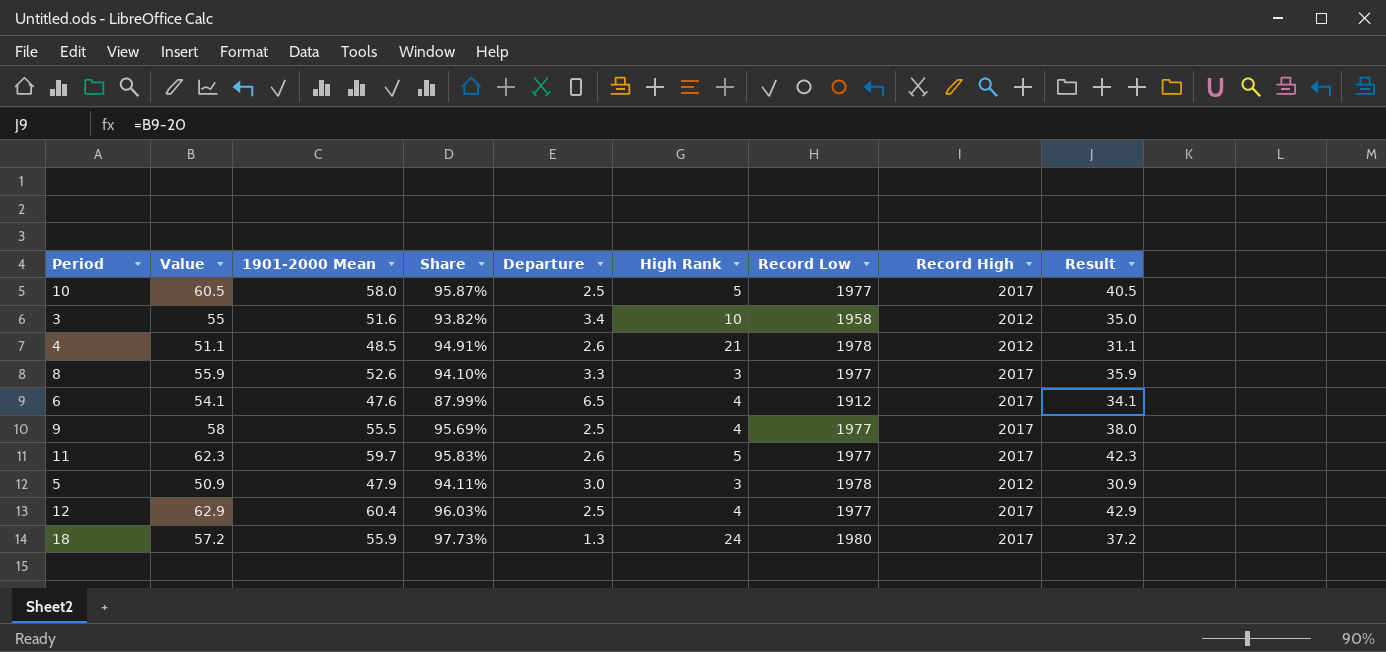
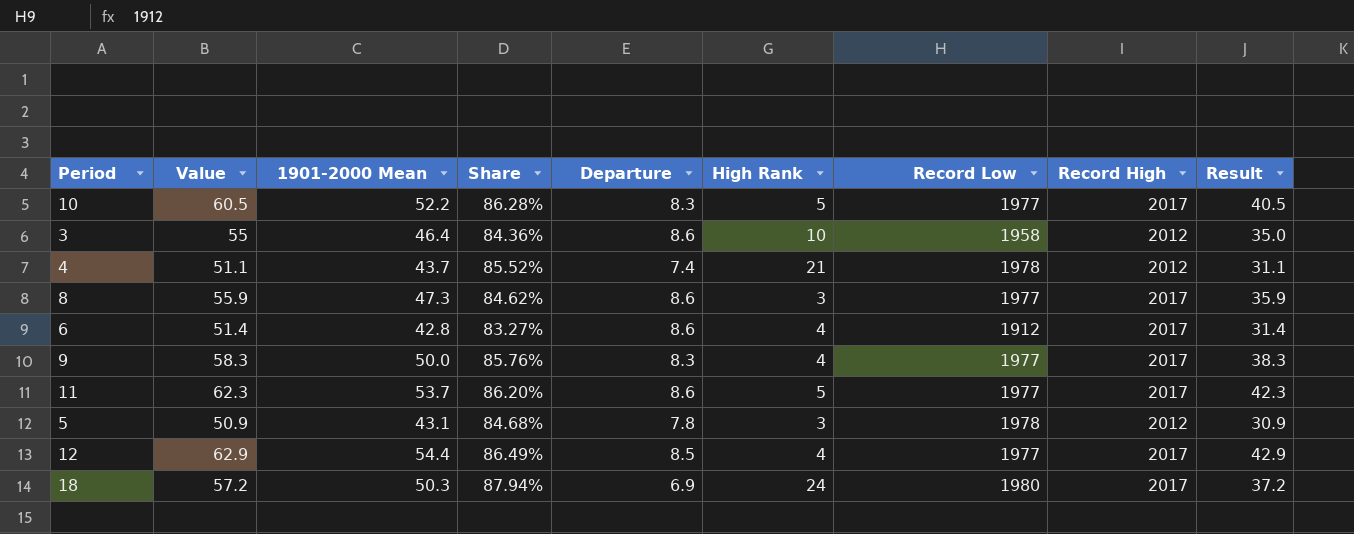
10 | 1901-2000 Mean: 58.0 -> 52.2
10 | Share: 95.87% -> 86.28%
10 | Departure: 2.5 -> 8.3
3 | 1901-2000 Mean: 51.6 -> 46.4
3 | Share: 93.82% -> 84.36%
3 | Departure: 3.4 -> 8.6
4 | 1901-2000 Mean: 48.5 -> 43.7
4 | Share: 94.91% -> 85.52%
4 | Departure: 2.6 -> 7.4
8 | 1901-2000 Mean: 52.6 -> 47.3
8 | Share: 94.10% -> 84.62%
8 | Departure: 3.3 -> 8.6
6 | Value: 54.1 -> 51.4
6 | 1901-2000 Mean: 47.6 -> 42.8
6 | Share: 87.99% -> 83.27%
6 | Departure: 6.5 -> 8.6
6 | Result: 34.1 -> 31.4
9 | Value: 58 -> 58.3
9 | 1901-2000 Mean: 55.5 -> 50.0
9 | Share: 95.69% -> 85.76%
9 | Departure: 2.5 -> 8.3
9 | Result: 38.0 -> 38.3
11 | 1901-2000 Mean: 59.7 -> 53.7
11 | Share: 95.83% -> 86.20%
11 | Departure: 2.6 -> 8.6
5 | 1901-2000 Mean: 47.9 -> 43.1
5 | Share: 94.11% -> 84.68%
5 | Departure: 3.0 -> 7.8
12 | 1901-2000 Mean: 60.4 -> 54.4
12 | Share: 96.03% -> 86.49%
12 | Departure: 2.5 -> 8.5
18 | 1901-2000 Mean: 55.9 -> 50.3
18 | Share: 97.73% -> 87.94%
18 | Departure: 1.3 -> 6.9

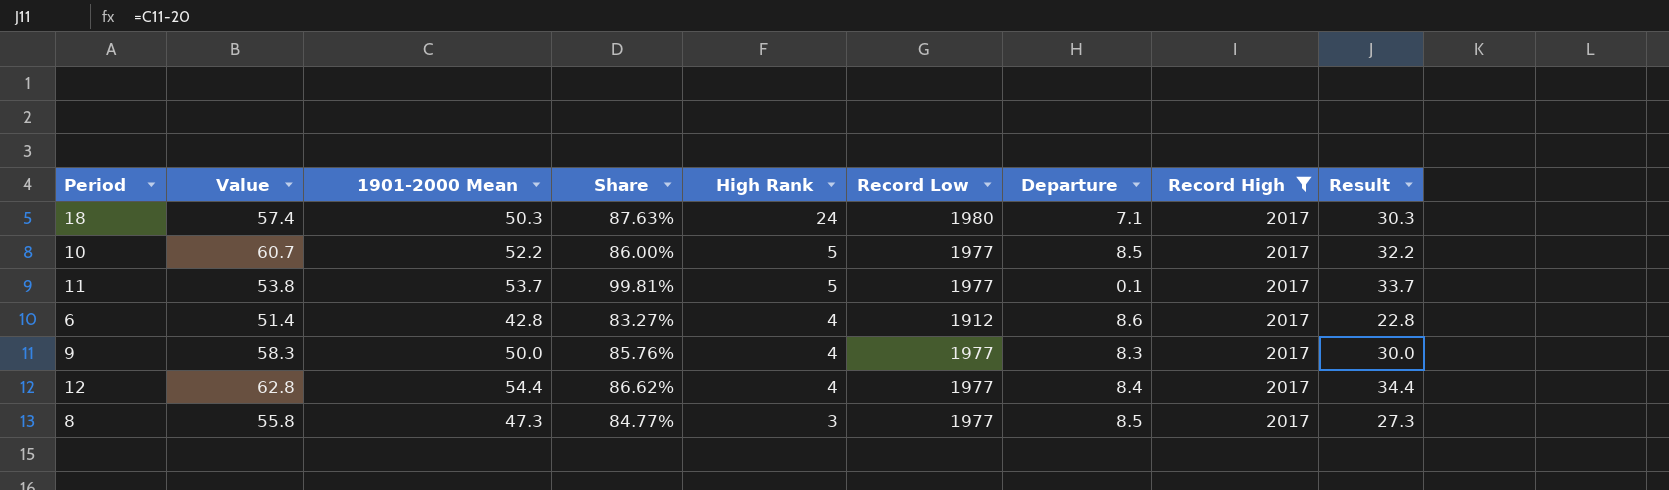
filter: none -> Record High = 2017
row order: none -> High Rank descending
column Departure | position: 5 -> 7
column Result | formula: [Value] - 20 -> [1901-2000 Mean] - 20
18 | Value: 57.2 -> 57.4
18 | Share: 87.94% -> 87.63%
18 | Departure: 6.9 -> 7.1
10 | Value: 60.5 -> 60.7
10 | Share: 86.28% -> 86.00%
10 | Departure: 8.3 -> 8.5
11 | Value: 62.3 -> 53.8
11 | Share: 86.20% -> 99.81%
11 | Departure: 8.6 -> 0.1
12 | Value: 62.9 -> 62.8
12 | Share: 86.49% -> 86.62%
12 | Departure: 8.5 -> 8.4
8 | Value: 55.9 -> 55.8
8 | Share: 84.62% -> 84.77%
8 | Departure: 8.6 -> 8.5

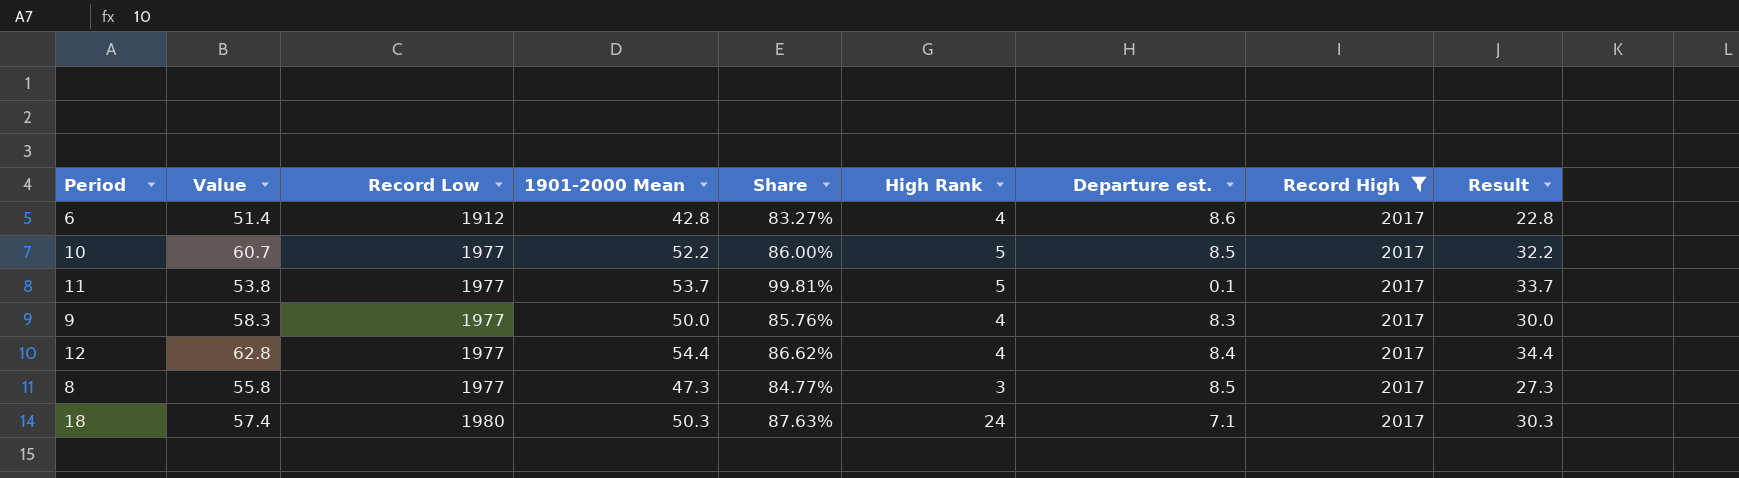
row order: High Rank descending -> Record Low ascending
column Record Low | position: 6 -> 3
column name: Departure -> Departure est.

